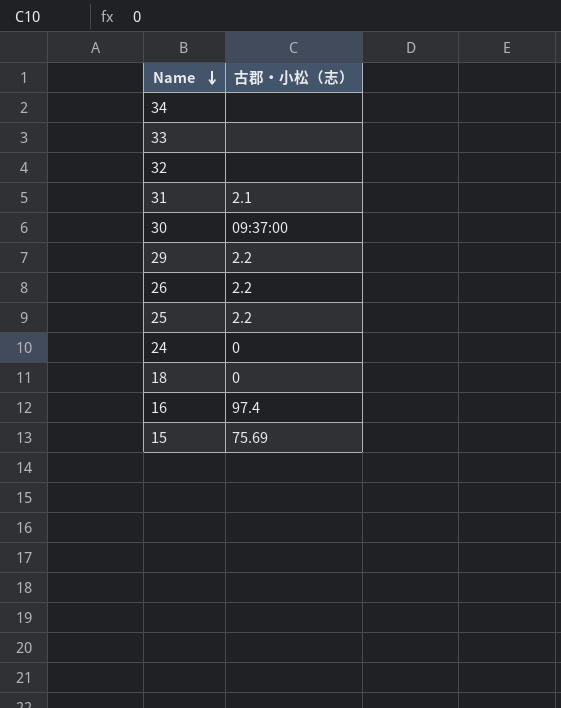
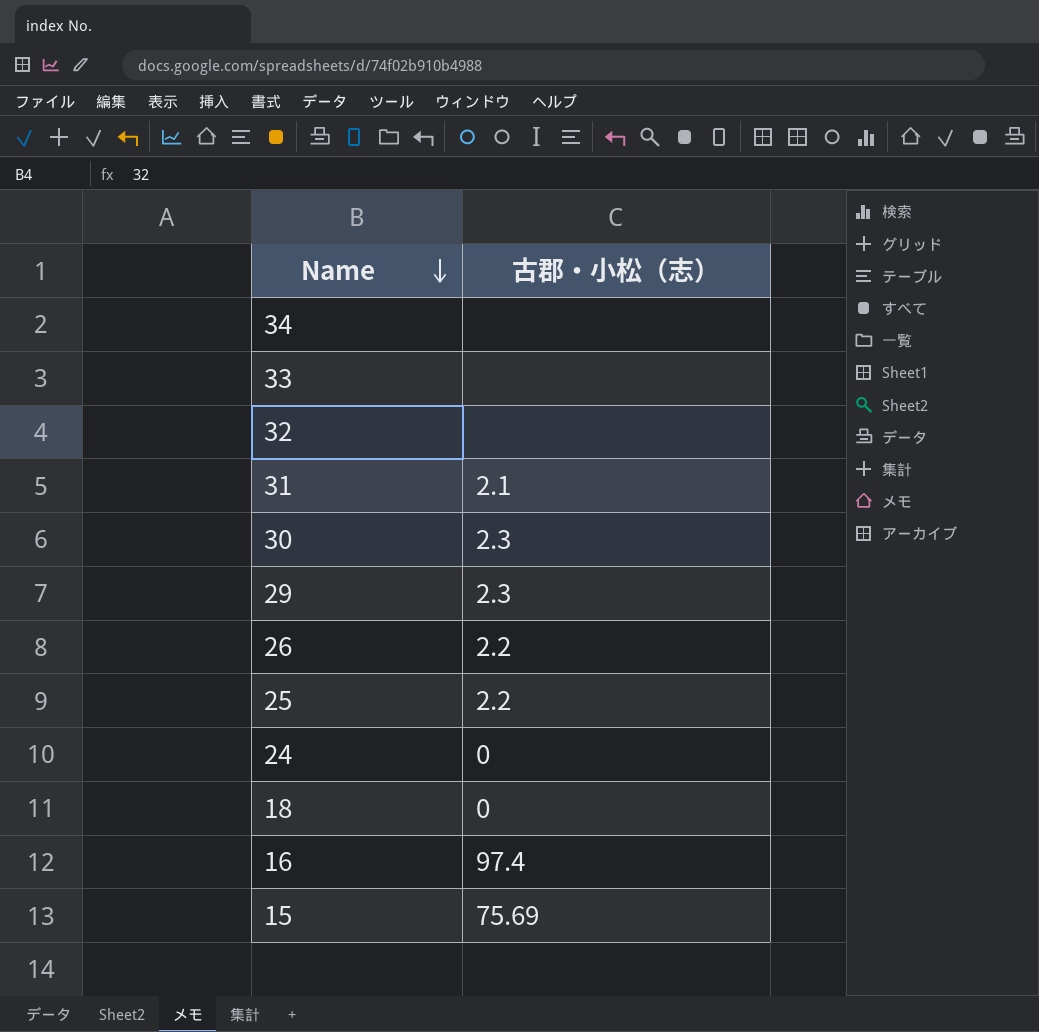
30 | 古郡・小松（志）: 09:37:00 -> 2.3
29 | 古郡・小松（志）: 2.2 -> 2.3

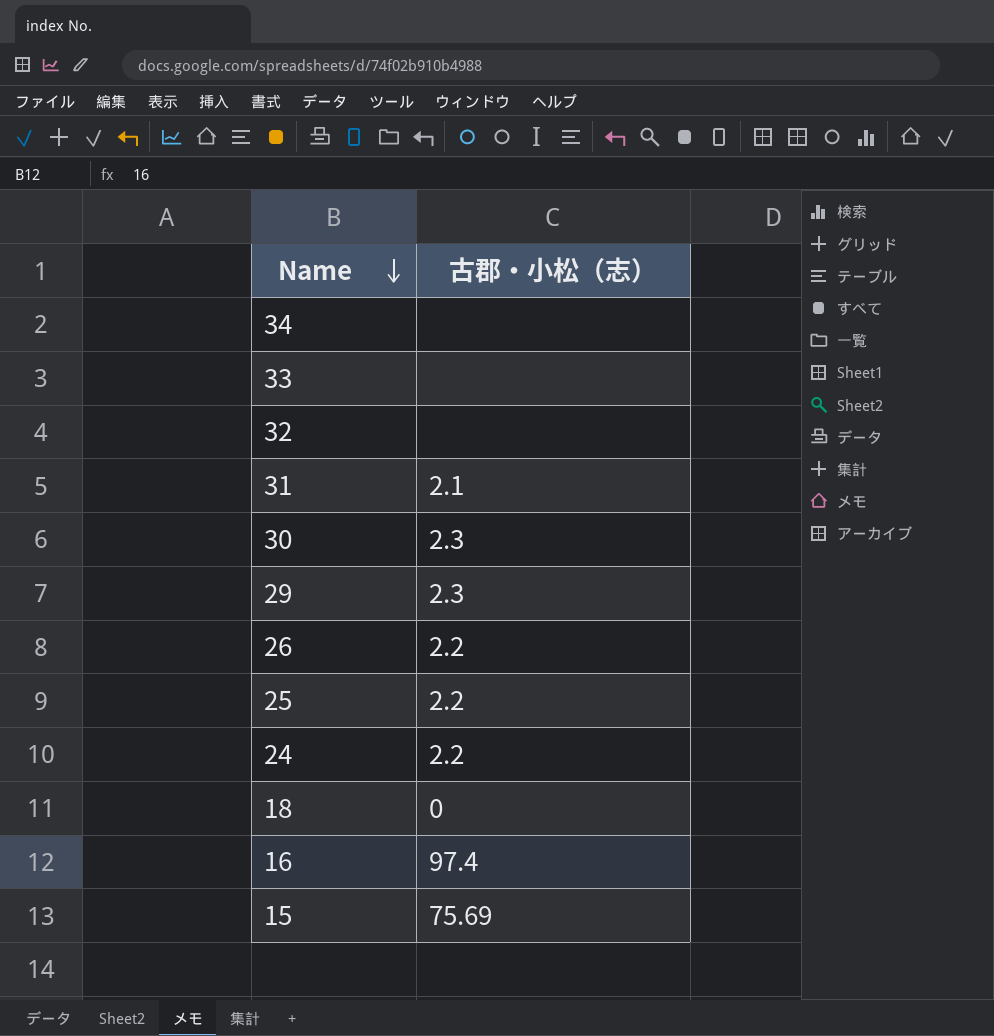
24 | 古郡・小松（志）: 0 -> 2.2

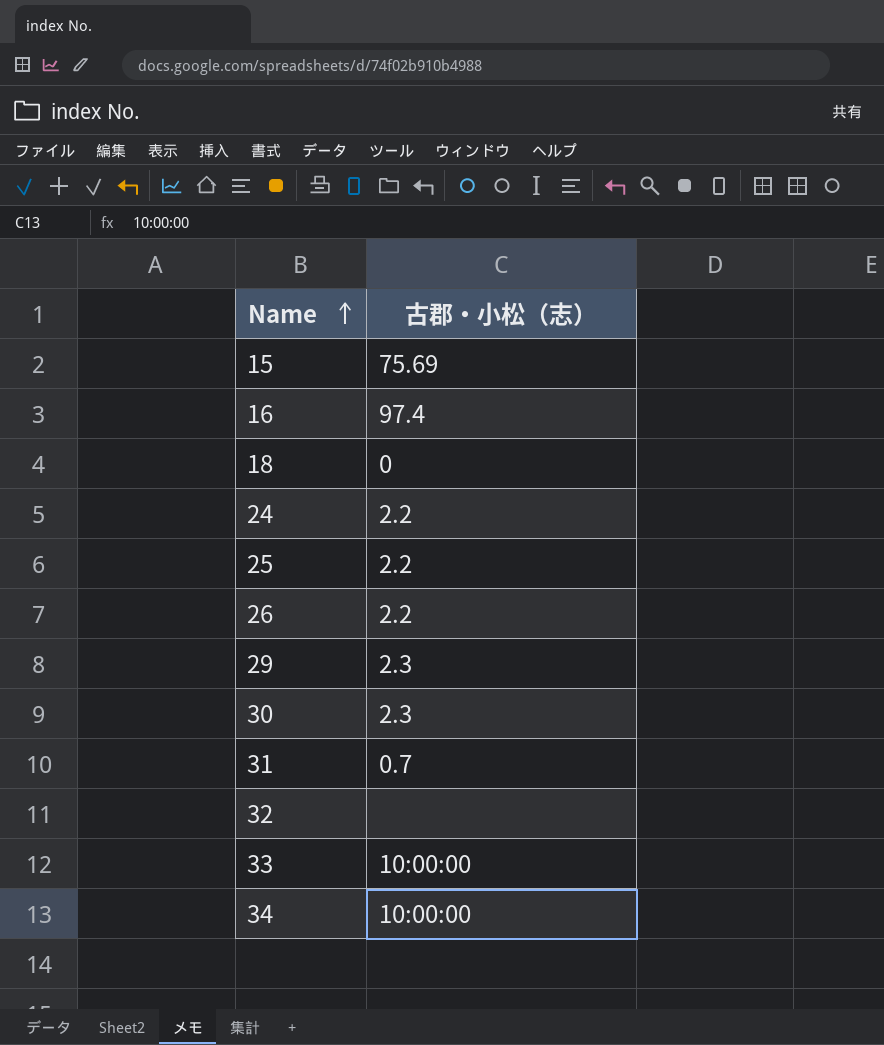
row order: Name descending -> Name ascending
31 | 古郡・小松（志）: 2.1 -> 0.7
33 | 古郡・小松（志）: none -> 10:00:00
34 | 古郡・小松（志）: none -> 10:00:00

